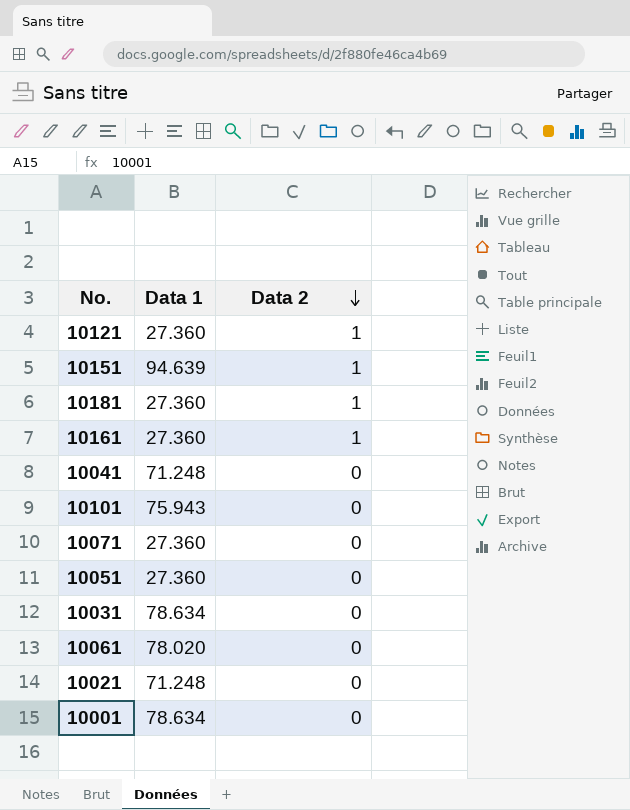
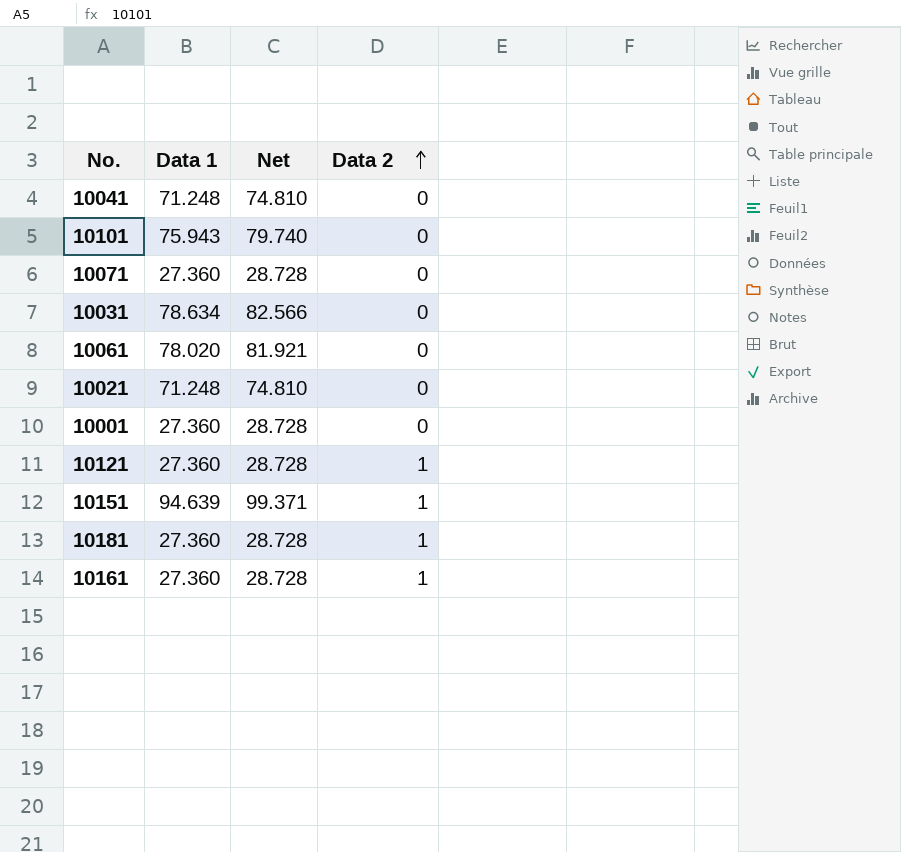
row order: Data 2 descending -> Data 2 ascending
column Net | formula: none -> [Data 1] * 1.05
row 10051: 27.360 | 0 -> none
10001 | Data 1: 78.634 -> 27.360

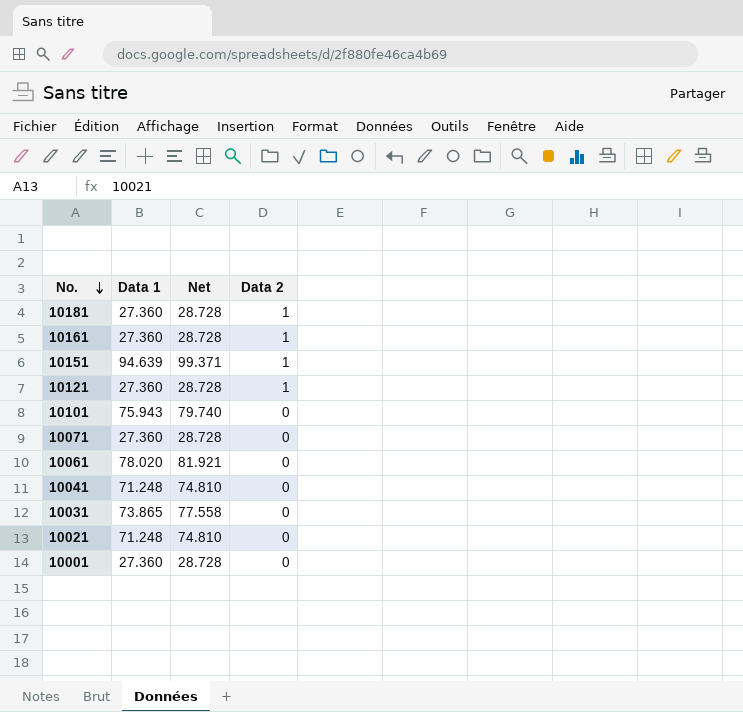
row order: Data 2 ascending -> No. descending
10031 | Data 1: 78.634 -> 73.865
10031 | Net: 82.566 -> 77.558

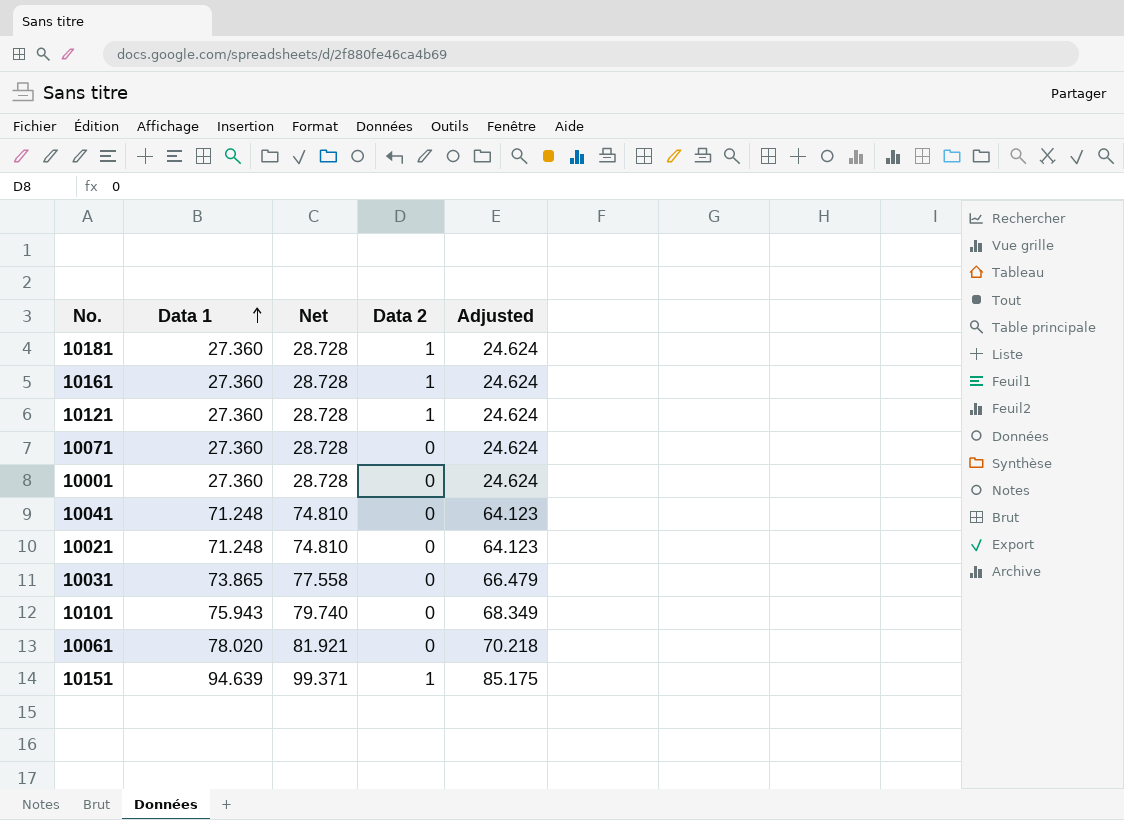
row order: No. descending -> Data 1 ascending
column Adjusted | formula: none -> [Data 1] * 0.9

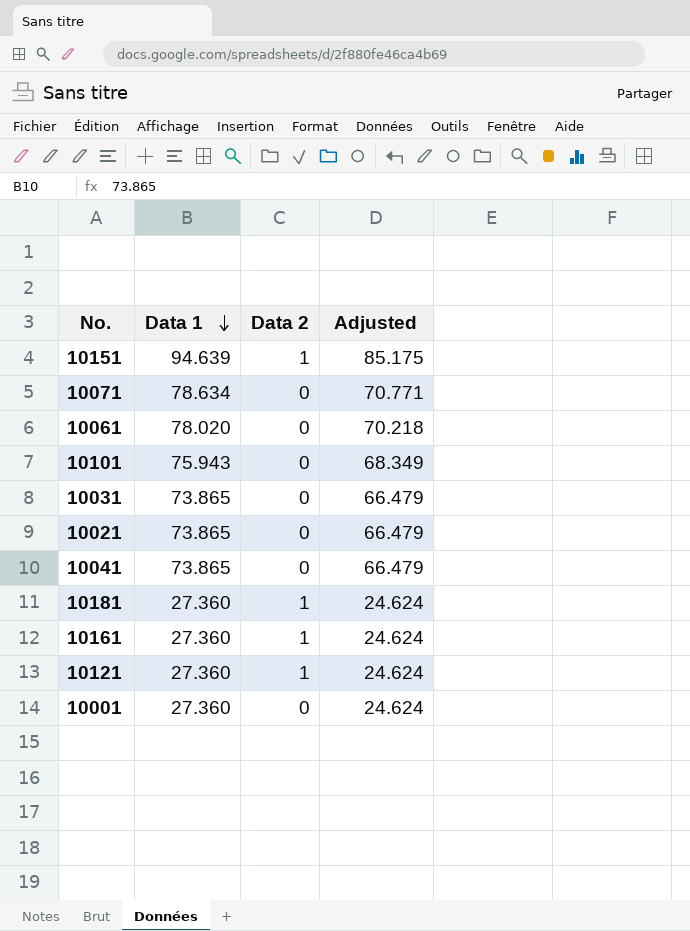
row order: Data 1 ascending -> Data 1 descending
column Net | formula: [Data 1] * 1.05 -> none
10071 | Data 1: 27.360 -> 78.634
10071 | Adjusted: 24.624 -> 70.771
10021 | Data 1: 71.248 -> 73.865
10021 | Adjusted: 64.123 -> 66.479
10041 | Data 1: 71.248 -> 73.865
10041 | Adjusted: 64.123 -> 66.479

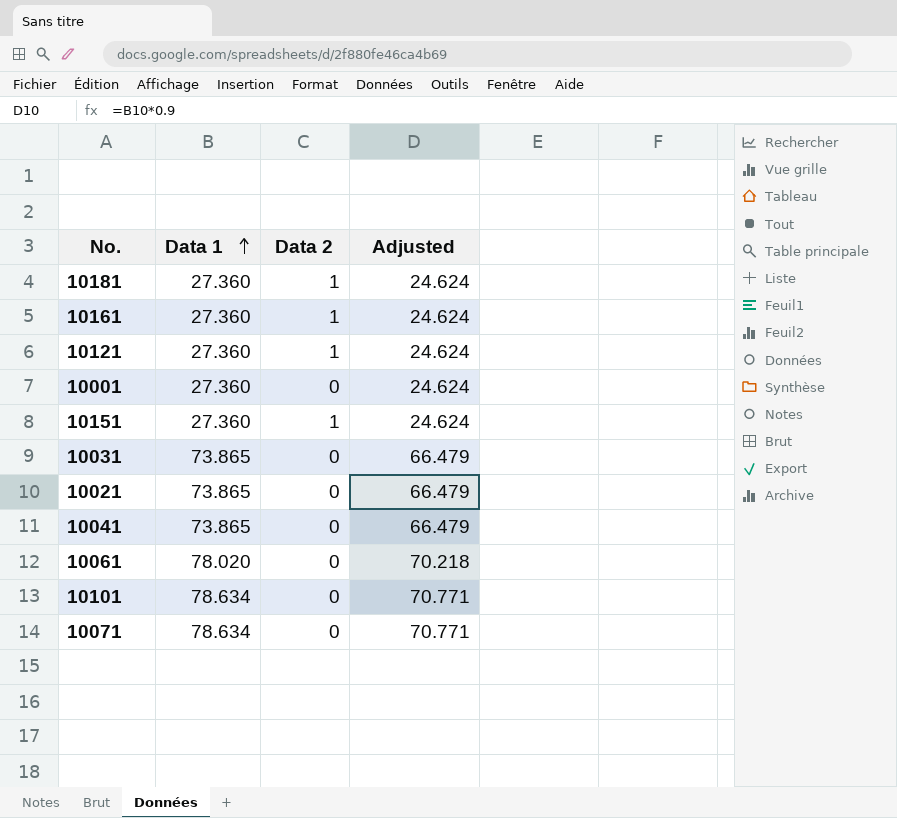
row order: Data 1 descending -> Data 1 ascending
10151 | Data 1: 94.639 -> 27.360
10151 | Adjusted: 85.175 -> 24.624
10101 | Data 1: 75.943 -> 78.634
10101 | Adjusted: 68.349 -> 70.771

